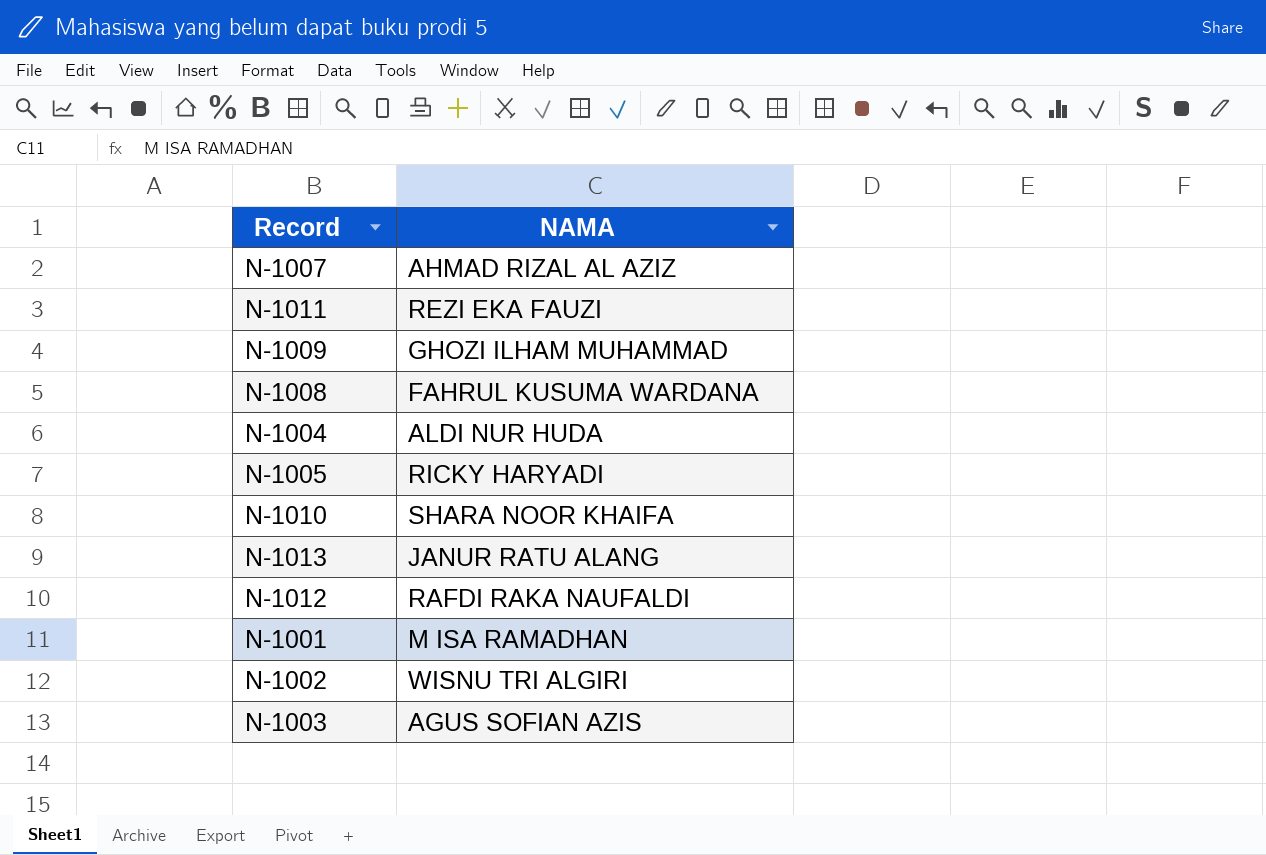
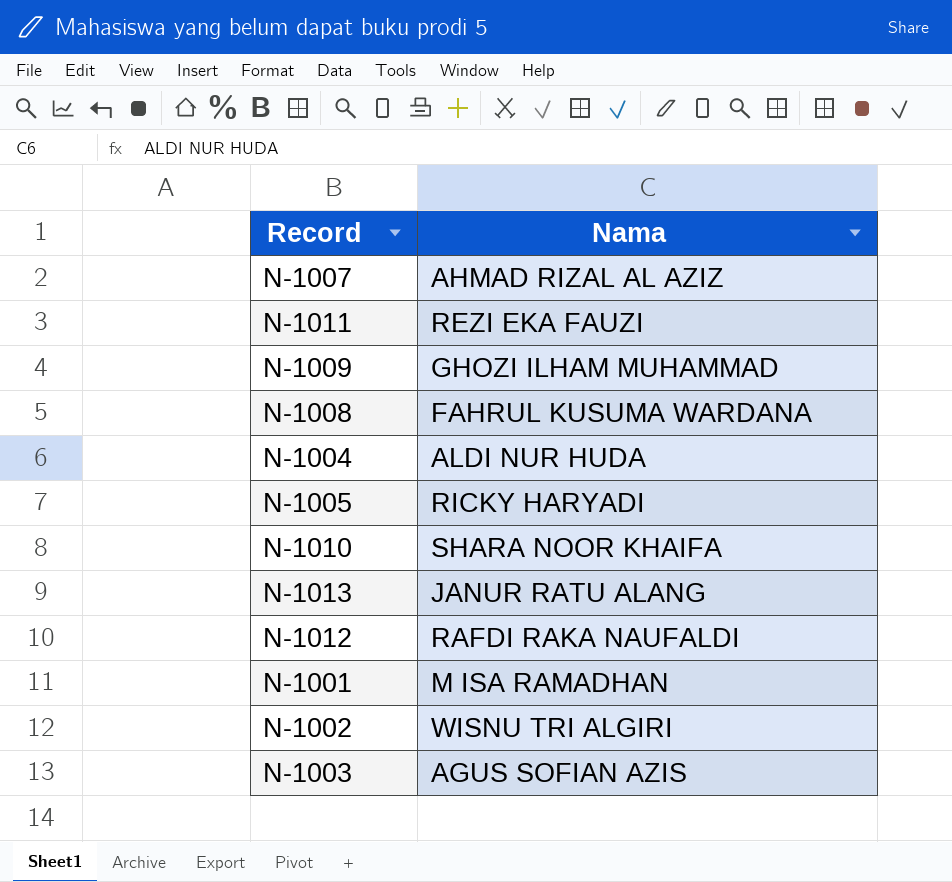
column name: NAMA -> Nama

